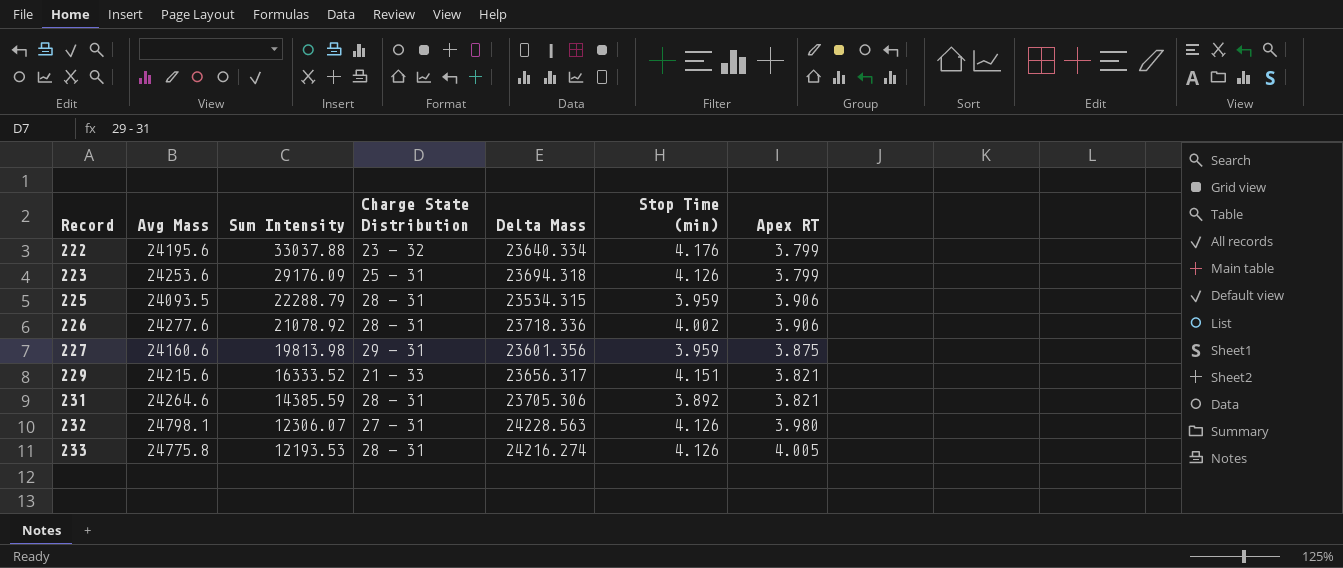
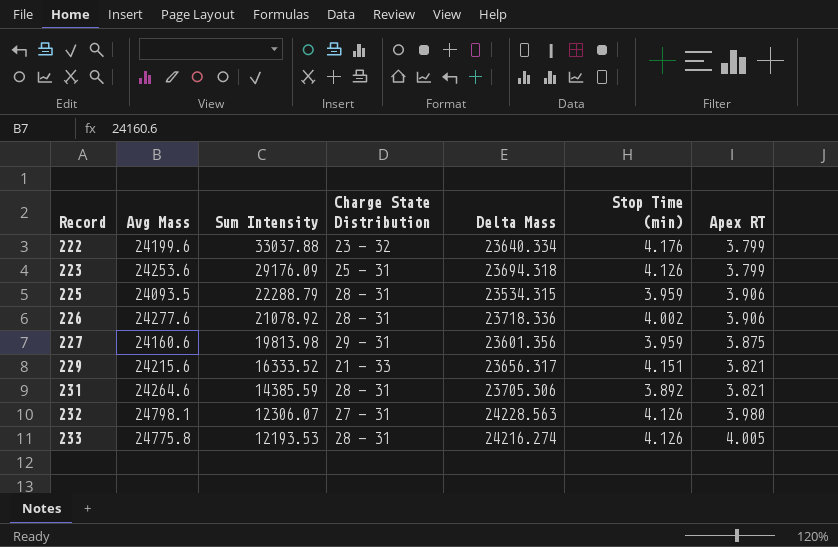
222 | Avg Mass: 24195.6 -> 24199.6

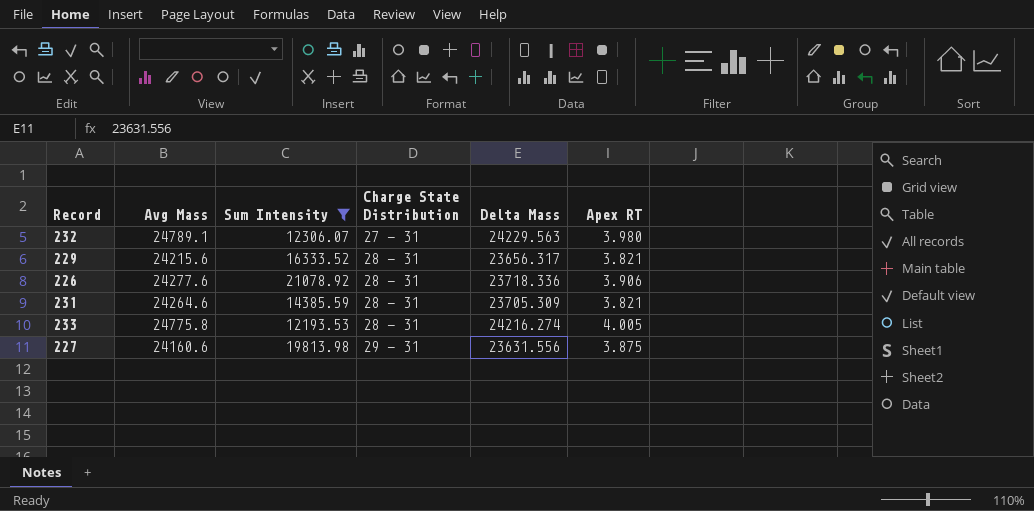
filter: none -> Sum Intensity <= 21078.92
row order: Record ascending -> Charge State Distribution ascending
column Stop Time (min) | position: 6 -> none
232 | Avg Mass: 24798.1 -> 24789.1
232 | Delta Mass: 24228.563 -> 24229.563
229 | Charge State Distribution: 21 - 33 -> 28 - 31
231 | Delta Mass: 23705.306 -> 23705.309
227 | Delta Mass: 23601.356 -> 23631.556

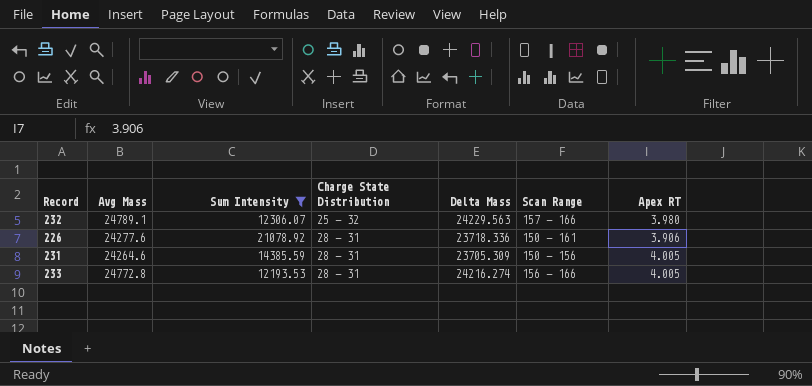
column Scan Range | position: none -> 6
row 229: 24215.6 | 16333.52 | 28 - 31 | 23656.317 | 3.821 -> none
row 227: 24160.6 | 19813.98 | 29 - 31 | 23631.556 | 3.875 -> none
232 | Charge State Distribution: 27 - 31 -> 25 - 32
231 | Apex RT: 3.821 -> 4.005
233 | Avg Mass: 24775.8 -> 24772.8

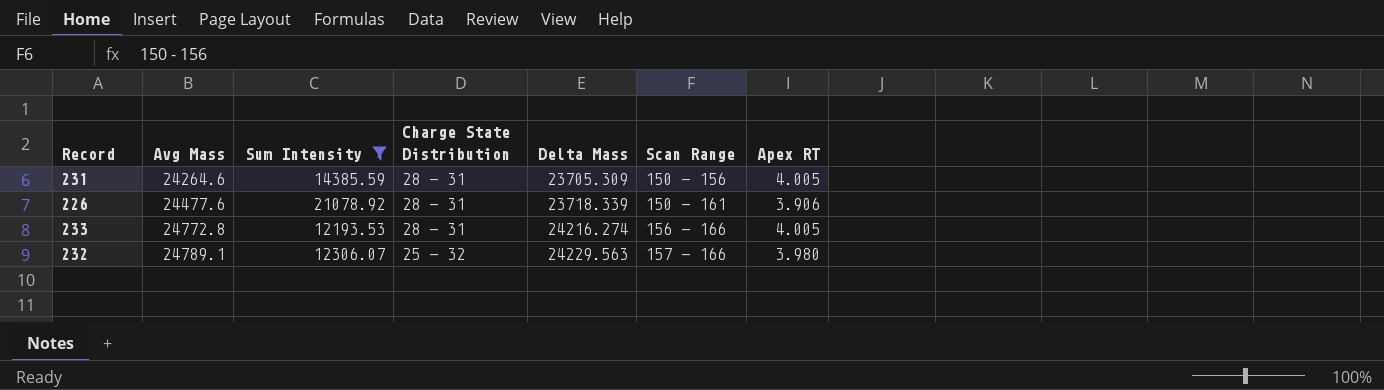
row order: Charge State Distribution ascending -> Avg Mass ascending
226 | Avg Mass: 24277.6 -> 24477.6
226 | Delta Mass: 23718.336 -> 23718.339

